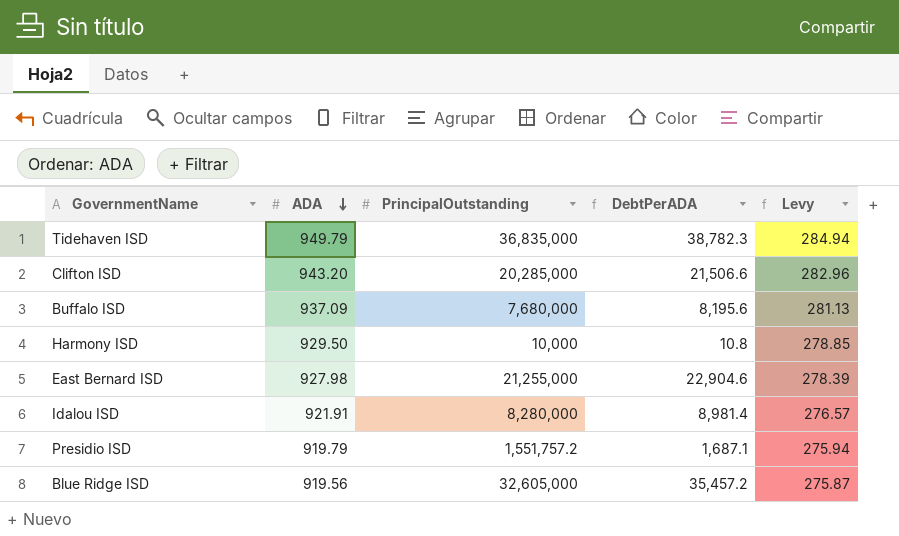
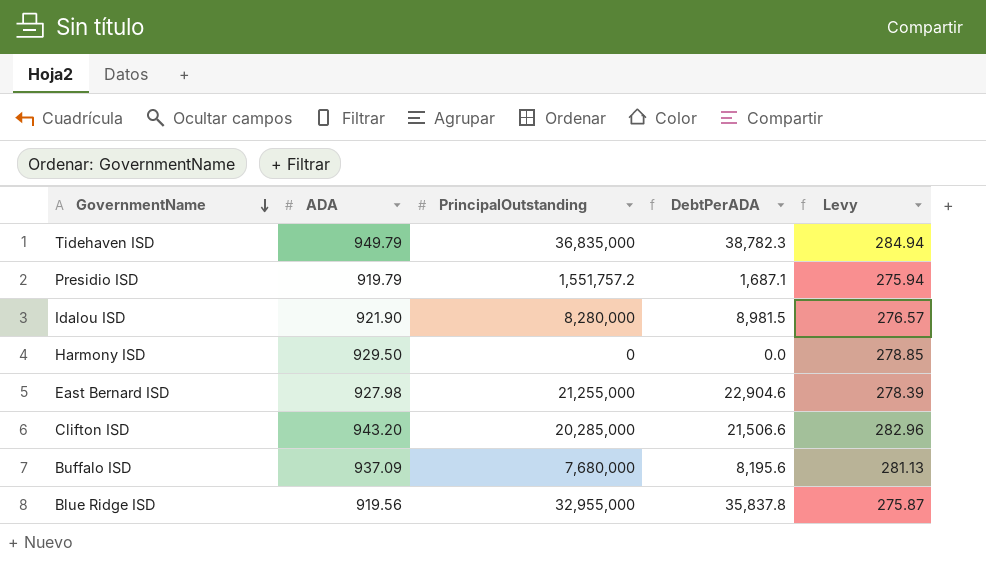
row order: ADA descending -> GovernmentName descending
Idalou ISD | ADA: 921.91 -> 921.90
Idalou ISD | DebtPerADA: 8,981.4 -> 8,981.5
Harmony ISD | PrincipalOutstanding: 10,000 -> 0
Harmony ISD | DebtPerADA: 10.8 -> 0.0
Blue Ridge ISD | PrincipalOutstanding: 32,605,000 -> 32,955,000
Blue Ridge ISD | DebtPerADA: 35,457.2 -> 35,837.8

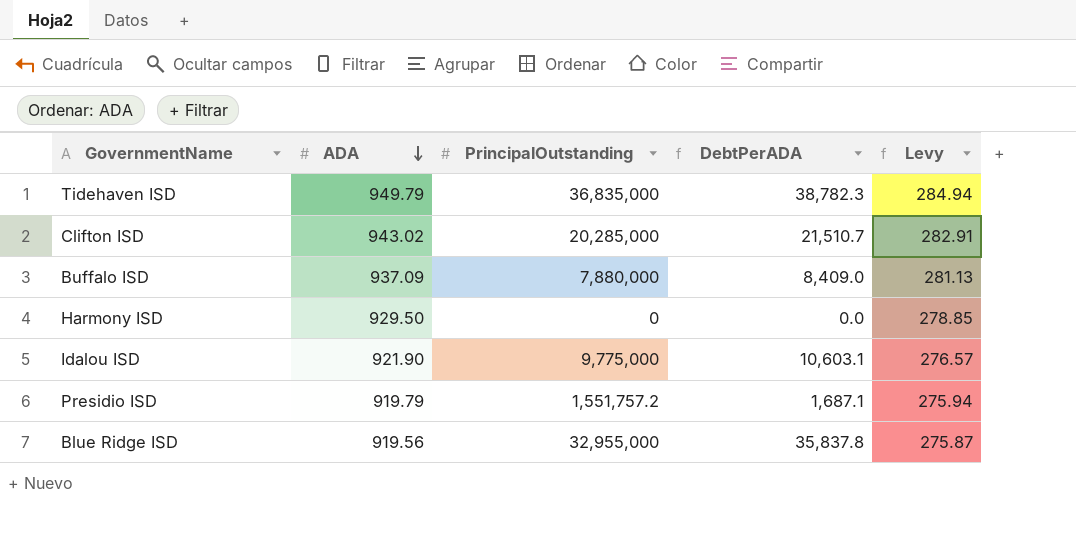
row order: GovernmentName descending -> ADA descending
row East Bernard ISD: 927.98 | 21,255,000 | 22,904.6 | 278.39 -> none
Clifton ISD | ADA: 943.20 -> 943.02
Clifton ISD | DebtPerADA: 21,506.6 -> 21,510.7
Clifton ISD | Levy: 282.96 -> 282.91
Buffalo ISD | PrincipalOutstanding: 7,680,000 -> 7,880,000
Buffalo ISD | DebtPerADA: 8,195.6 -> 8,409.0
Idalou ISD | PrincipalOutstanding: 8,280,000 -> 9,775,000
Idalou ISD | DebtPerADA: 8,981.5 -> 10,603.1

